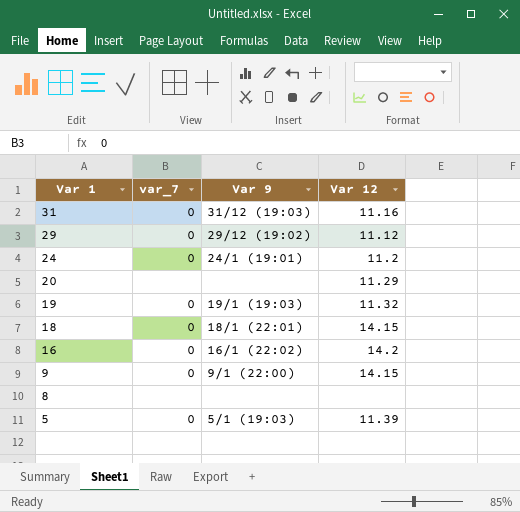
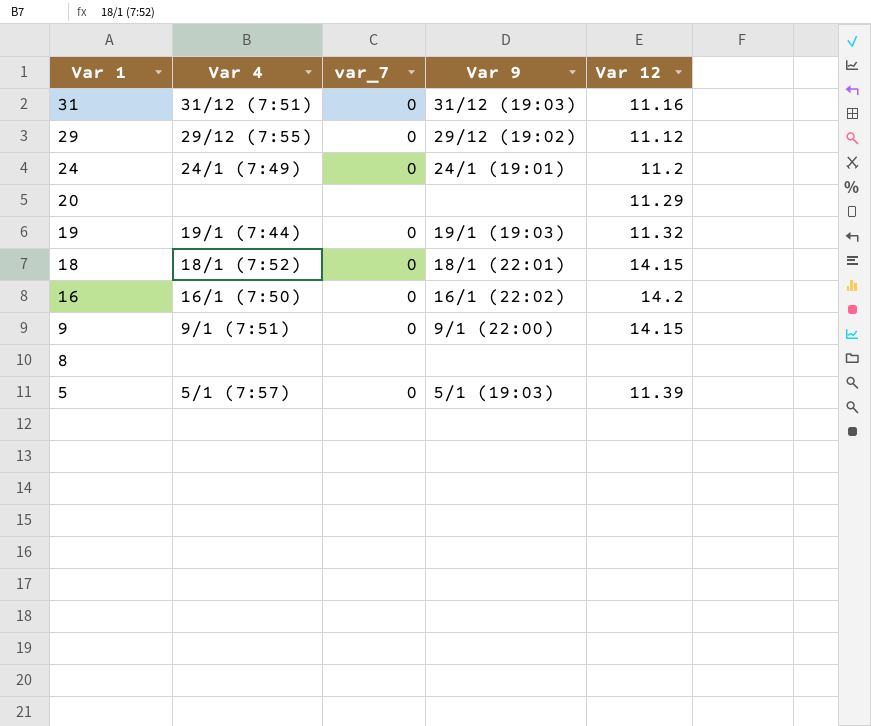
column Var 4 | position: none -> 2

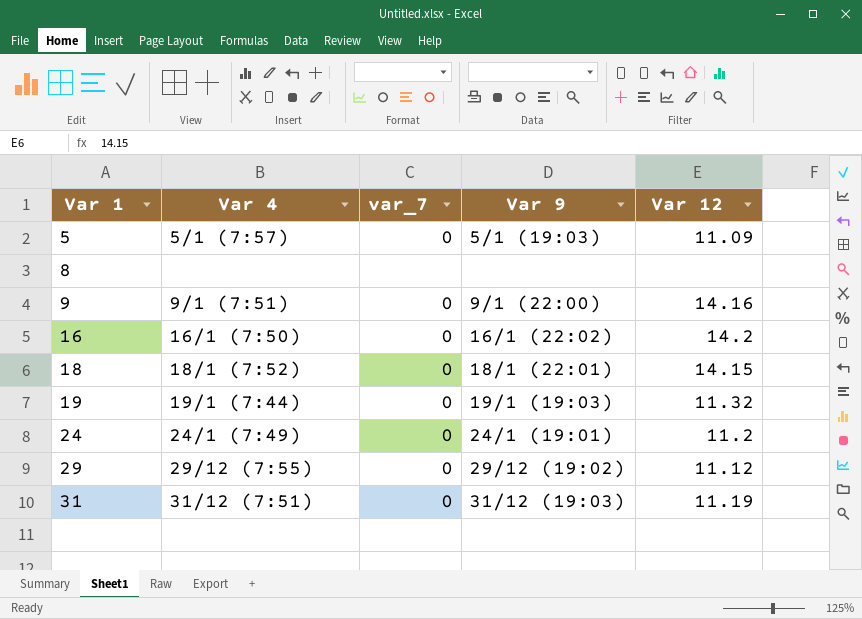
row order: Var 1 descending -> Var 1 ascending
row 20: none | none | none | 11.29 -> none
5 | Var 12: 11.39 -> 11.09
9 | Var 12: 14.15 -> 14.16
31 | Var 12: 11.16 -> 11.19

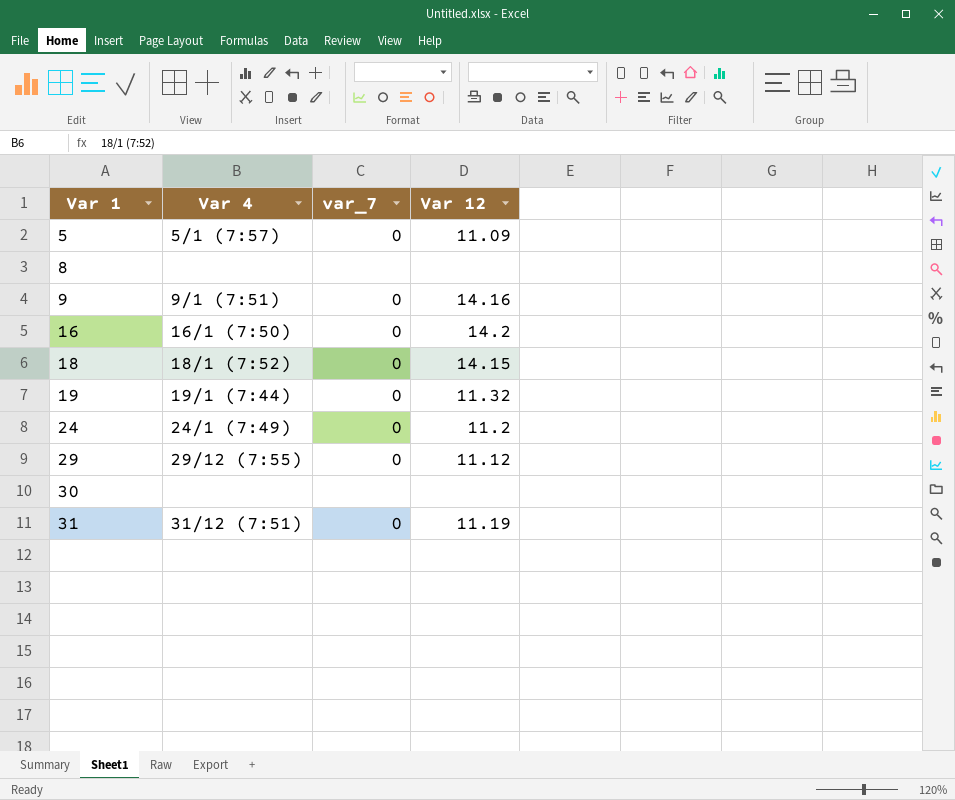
column Var 9 | position: 4 -> none
row 30: none -> none | none | none

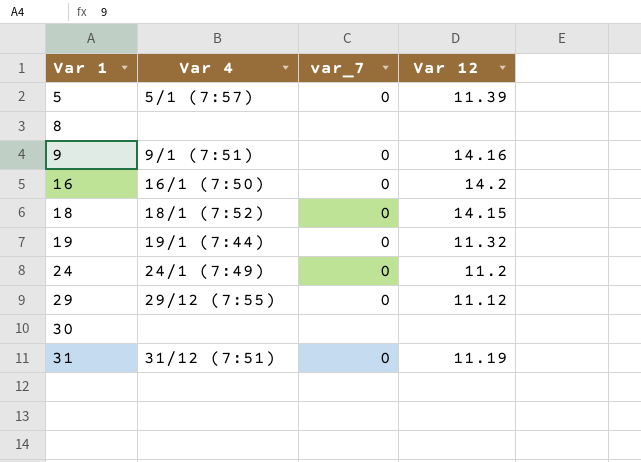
5 | Var 12: 11.09 -> 11.39

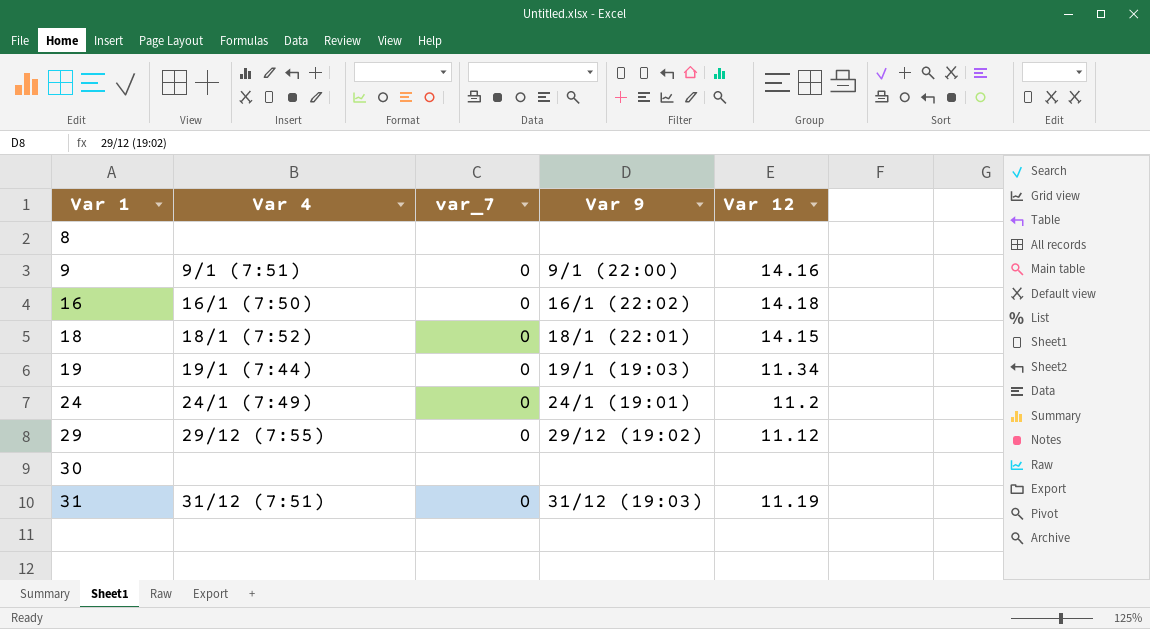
column Var 9 | position: none -> 4
row 5: 5/1 (7:57) | 0 | 11.39 -> none
16 | Var 12: 14.2 -> 14.18
19 | Var 12: 11.32 -> 11.34

